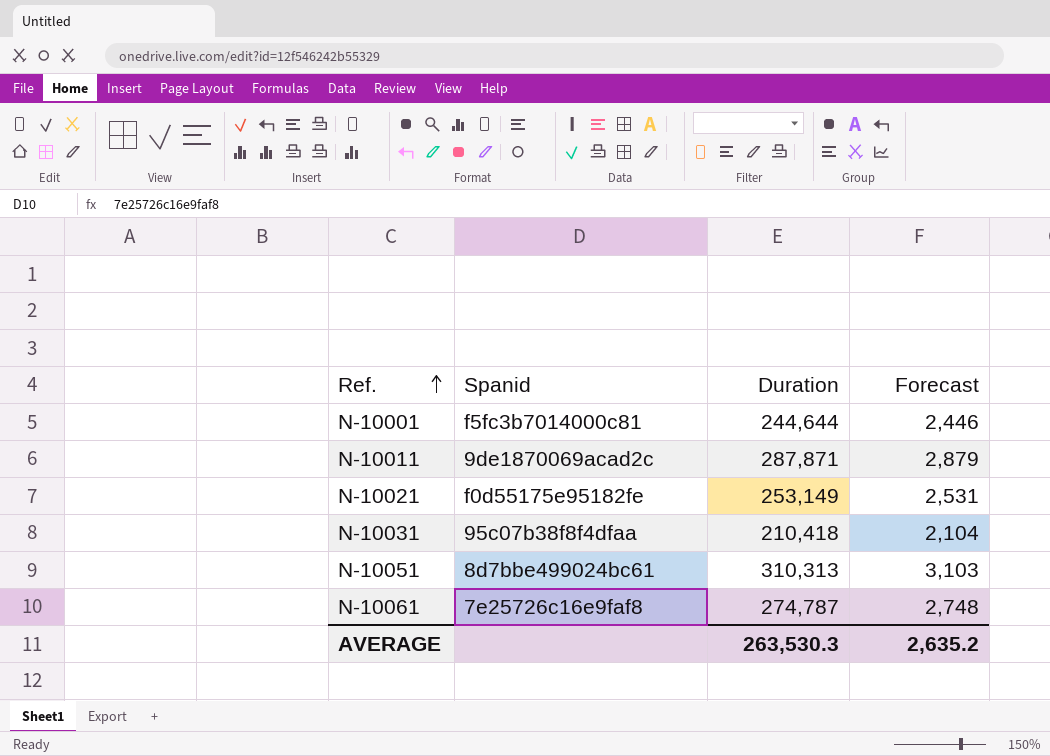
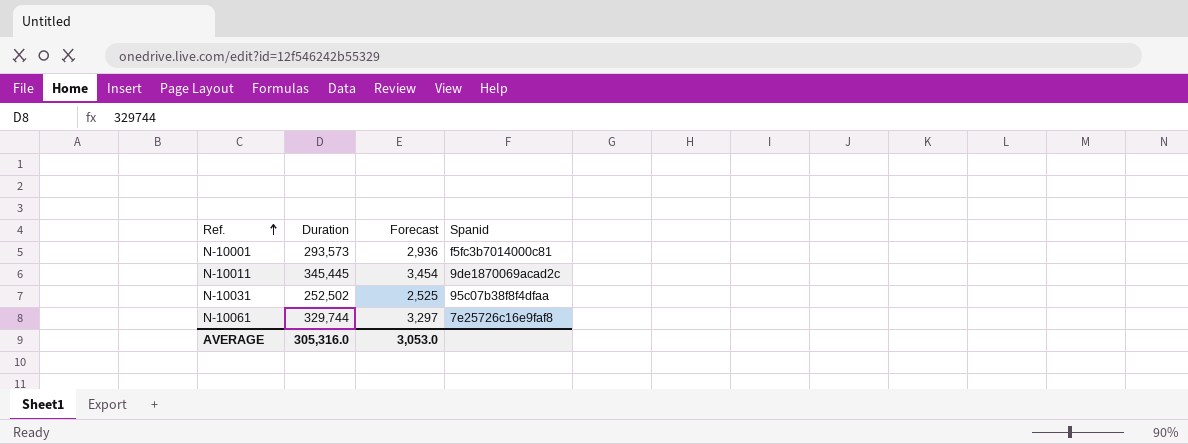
column Spanid | position: 2 -> 4
row N-10021: f0d55175e95182fe | 253,149 | 2,531 -> none
row N-10051: 8d7bbe499024bc61 | 310,313 | 3,103 -> none
N-10001 | Duration: 244,644 -> 293,573
N-10001 | Forecast: 2,446 -> 2,936
N-10011 | Duration: 287,871 -> 345,445
N-10011 | Forecast: 2,879 -> 3,454
N-10031 | Duration: 210,418 -> 252,502
N-10031 | Forecast: 2,104 -> 2,525
N-10061 | Duration: 274,787 -> 329,744
N-10061 | Forecast: 2,748 -> 3,297
AVERAGE | Duration: 263,530.3 -> 305,316.0
AVERAGE | Forecast: 2,635.2 -> 3,053.0

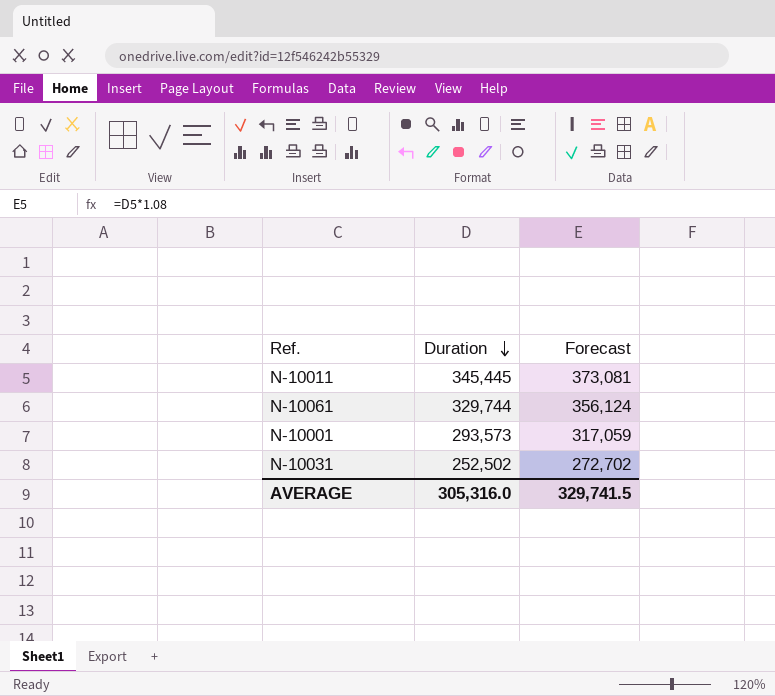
row order: Ref. ascending -> Duration descending
column Spanid | position: 4 -> none
column Forecast | formula: [Duration] * 0.01 -> [Duration] * 1.08
AVERAGE | Forecast: 3,053.0 -> 329,741.5

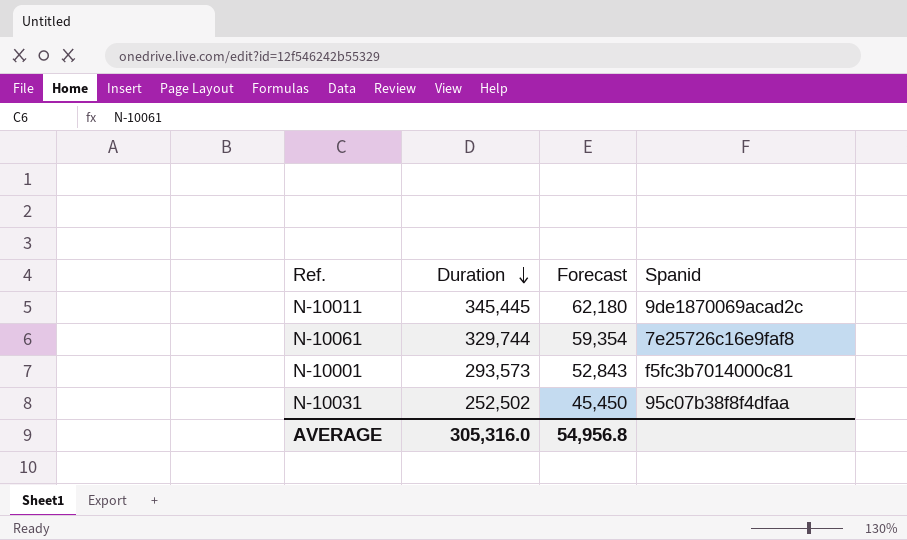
column Forecast | formula: [Duration] * 1.08 -> [Duration] * 0.18
column Spanid | position: none -> 4
AVERAGE | Forecast: 329,741.5 -> 54,956.8

